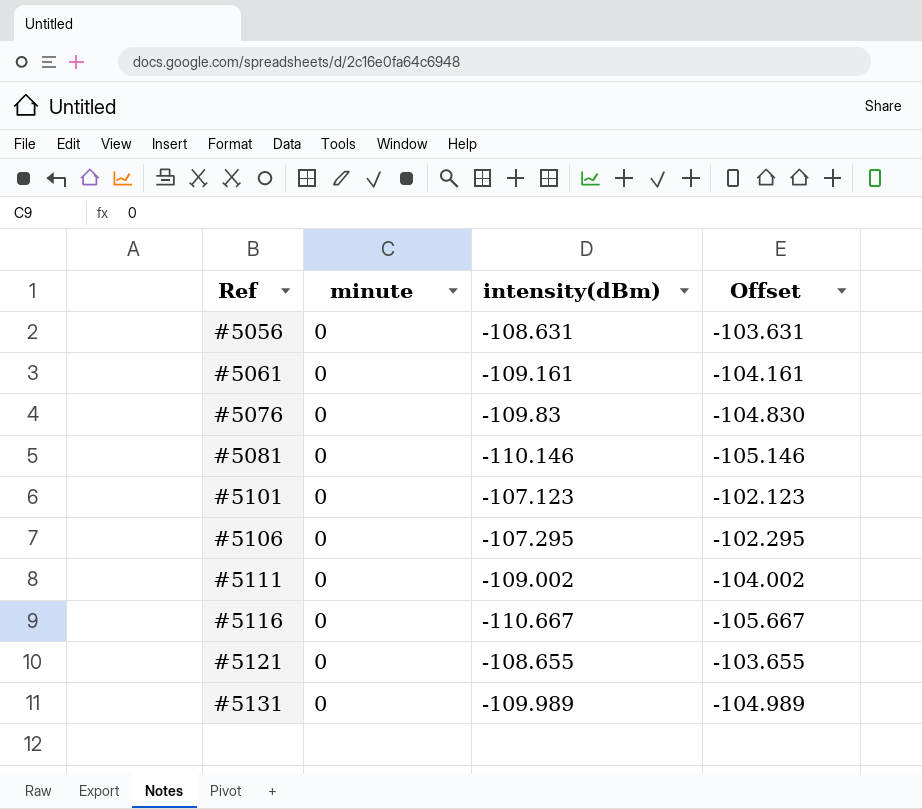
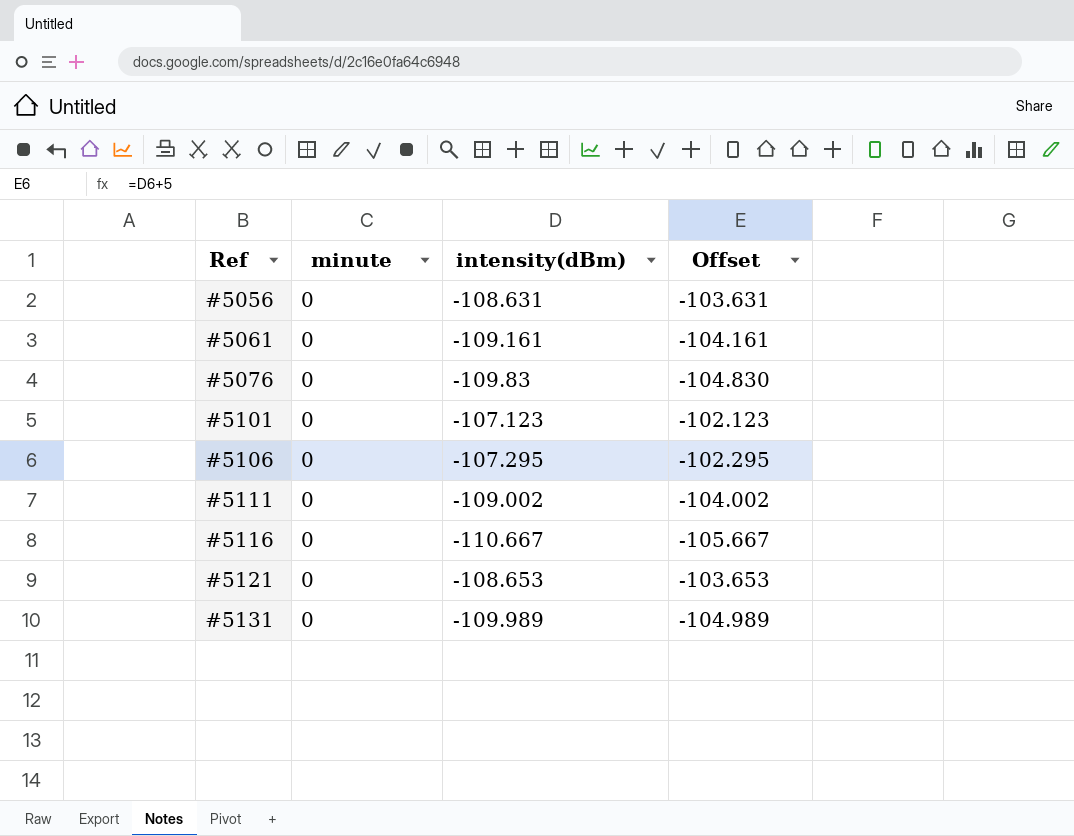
row #5081: 0 | -110.146 | -105.146 -> none
#5121 | intensity(dBm): -108.655 -> -108.653
#5121 | Offset: -103.655 -> -103.653

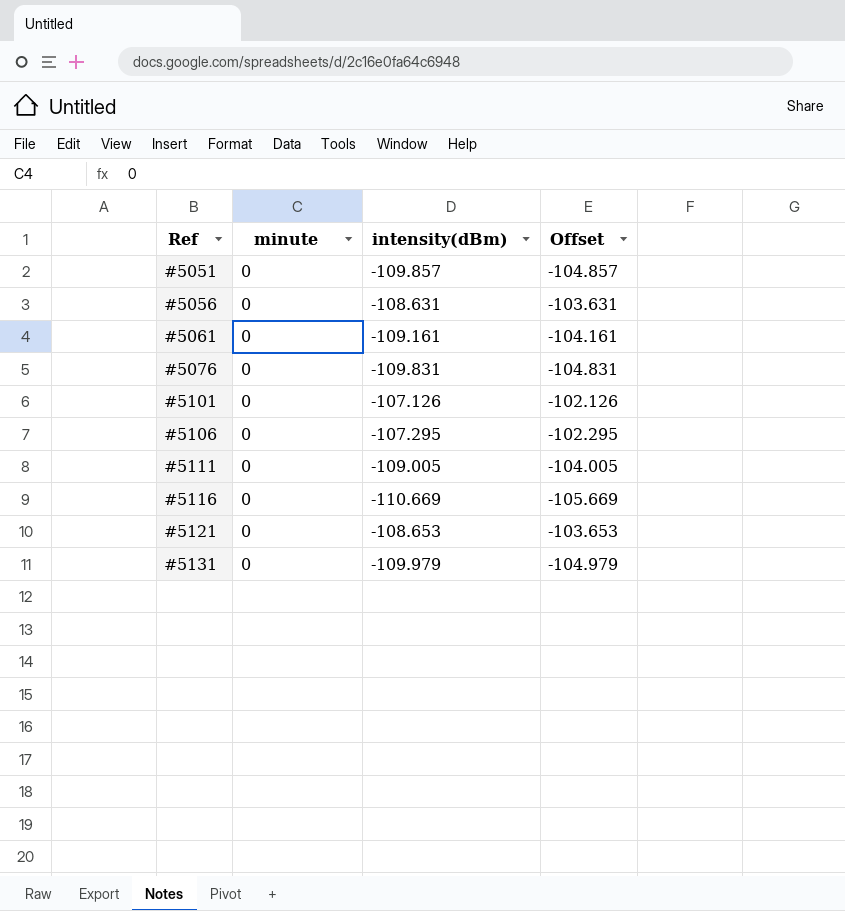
row #5051: none -> 0 | -109.857 | -104.857
#5076 | intensity(dBm): -109.83 -> -109.831
#5076 | Offset: -104.830 -> -104.831
#5101 | intensity(dBm): -107.123 -> -107.126
#5101 | Offset: -102.123 -> -102.126
#5111 | intensity(dBm): -109.002 -> -109.005
#5111 | Offset: -104.002 -> -104.005
#5116 | intensity(dBm): -110.667 -> -110.669
#5116 | Offset: -105.667 -> -105.669
#5131 | intensity(dBm): -109.989 -> -109.979
#5131 | Offset: -104.989 -> -104.979

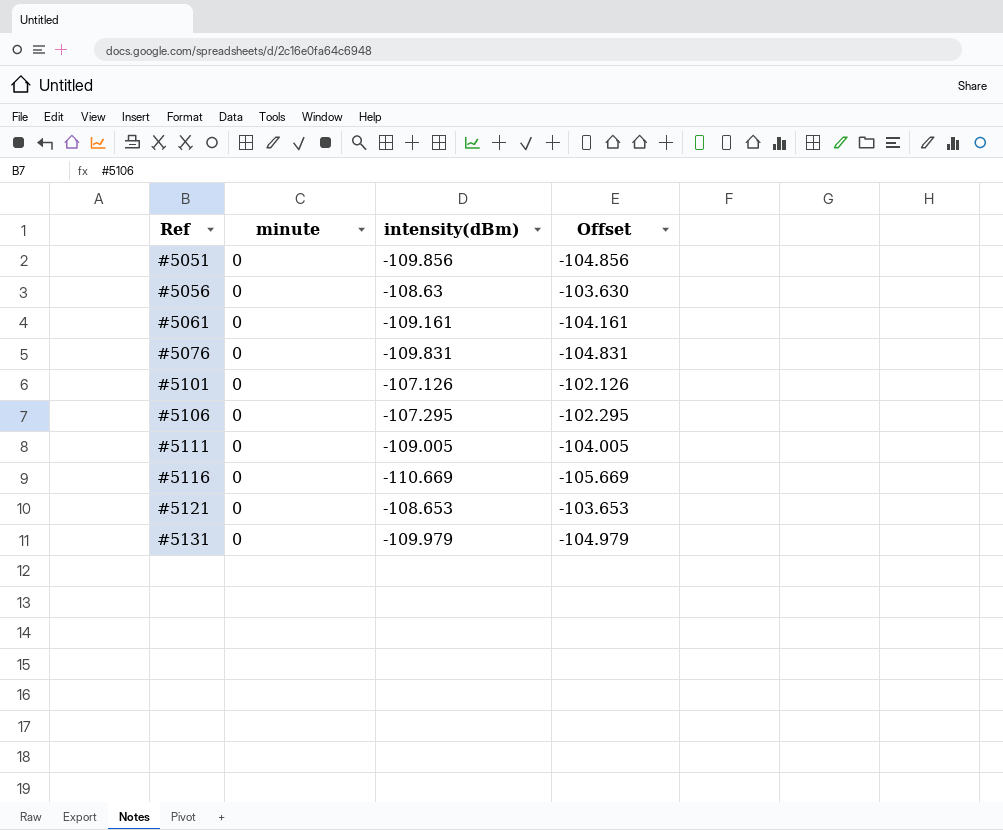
#5051 | intensity(dBm): -109.857 -> -109.856
#5051 | Offset: -104.857 -> -104.856
#5056 | intensity(dBm): -108.631 -> -108.63
#5056 | Offset: -103.631 -> -103.630

